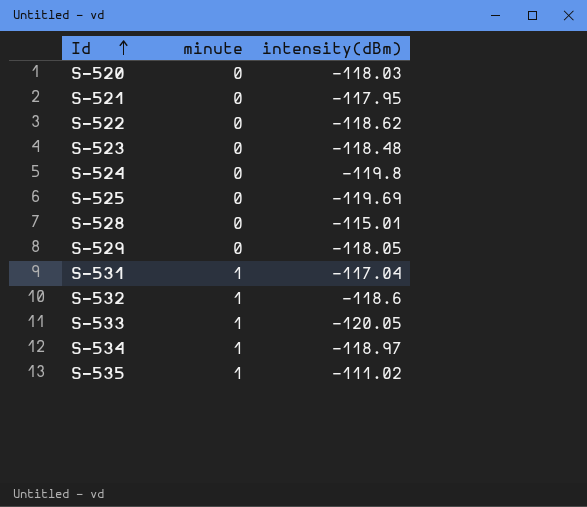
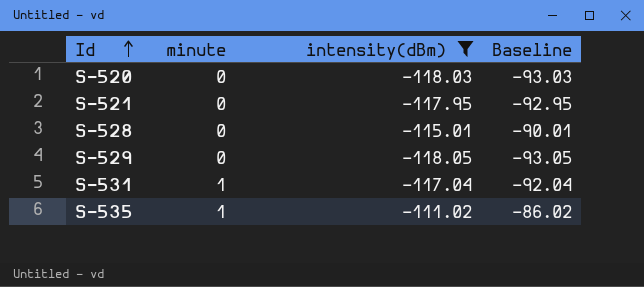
filter: none -> intensity(dBm) >= -118.05
column Baseline | formula: none -> [intensity(dBm)] + 25

